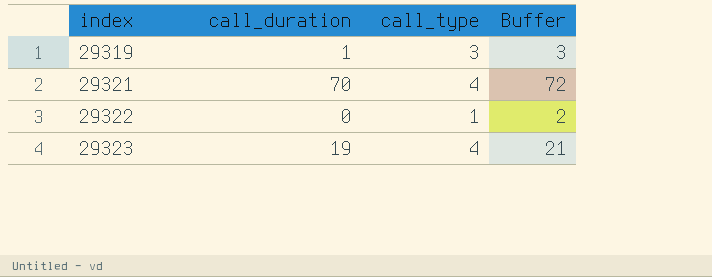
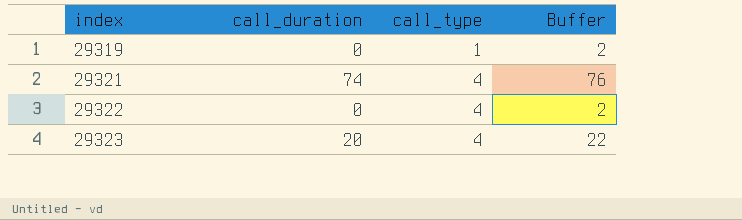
29319 | call_duration: 1 -> 0
29319 | call_type: 3 -> 1
29319 | Buffer: 3 -> 2
29321 | call_duration: 70 -> 74
29321 | Buffer: 72 -> 76
29322 | call_type: 1 -> 4
29323 | call_duration: 19 -> 20
29323 | Buffer: 21 -> 22

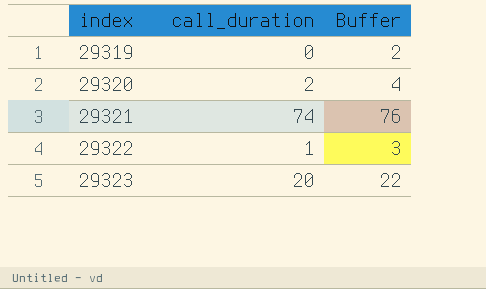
column call_type | position: 3 -> none
row 29320: none -> 2 | 4
29322 | call_duration: 0 -> 1
29322 | Buffer: 2 -> 3

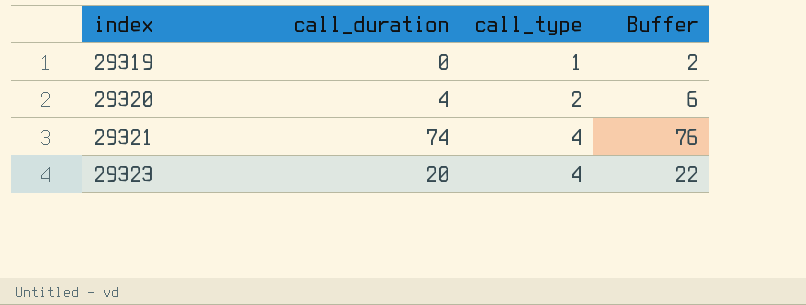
column call_type | position: none -> 3
row 29322: 1 | 3 -> none
29320 | call_duration: 2 -> 4
29320 | Buffer: 4 -> 6

